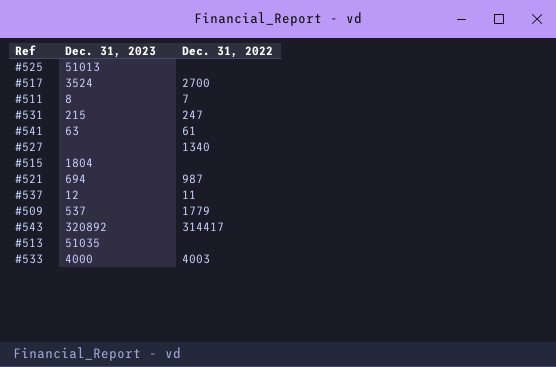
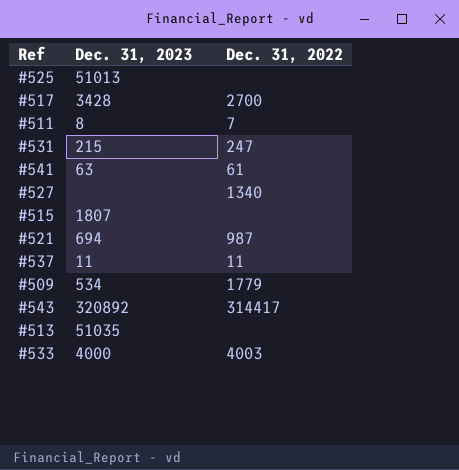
#517 | Dec. 31, 2023: 3524 -> 3428
#515 | Dec. 31, 2023: 1804 -> 1807
#537 | Dec. 31, 2023: 12 -> 11
#509 | Dec. 31, 2023: 537 -> 534

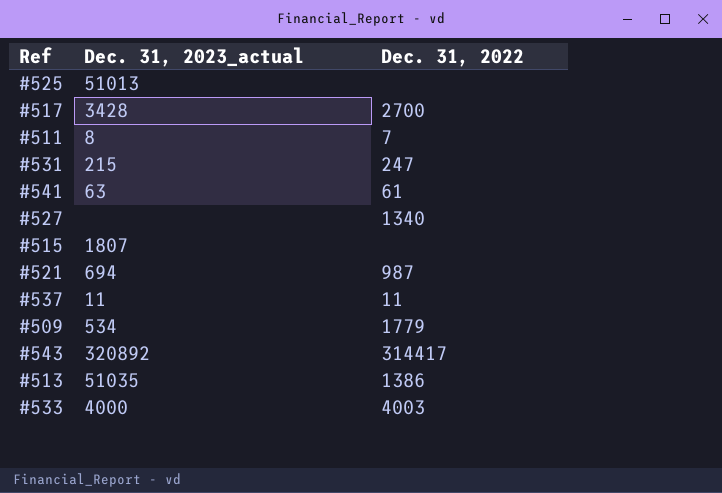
column name: Dec. 31, 2023 -> Dec. 31, 2023_actual
#513 | Dec. 31, 2022: none -> 1386

